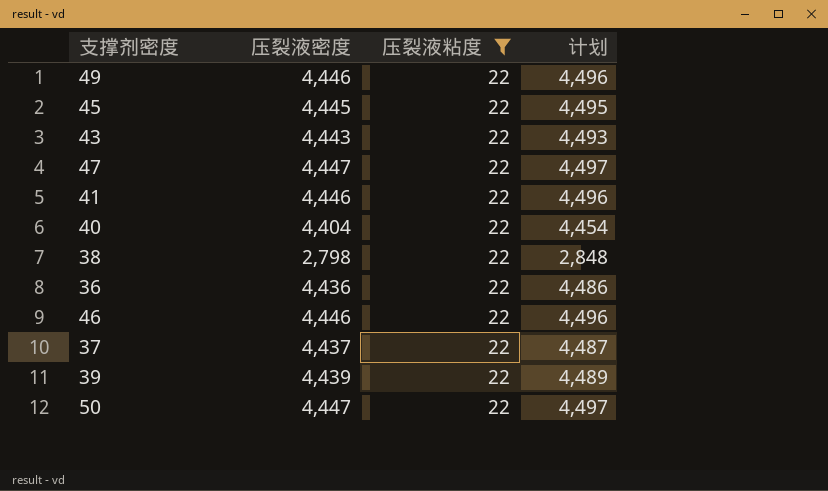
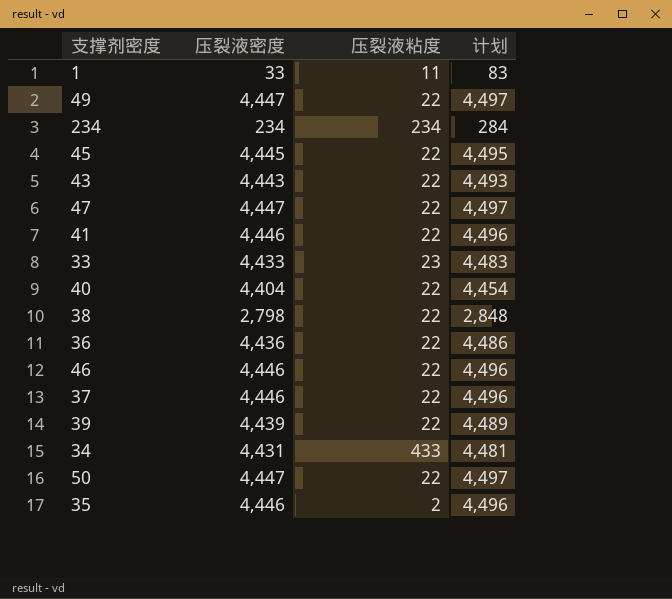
filter: 压裂液粘度 = 22 -> none
49 | 压裂液密度: 4,446 -> 4,447
49 | 计划: 4,496 -> 4,497
37 | 压裂液密度: 4,437 -> 4,446
37 | 计划: 4,487 -> 4,496

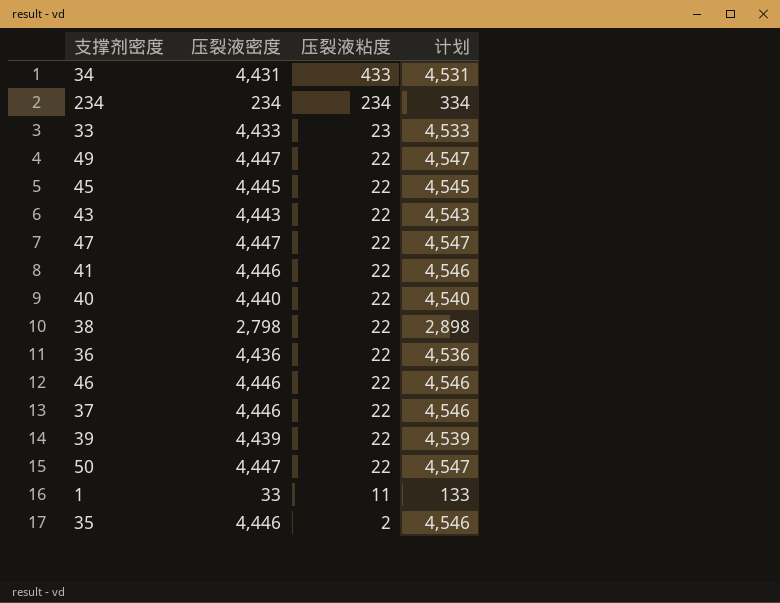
row order: none -> 压裂液粘度 descending
column 计划 | formula: [压裂液密度] + 50 -> [压裂液密度] + 100
40 | 压裂液密度: 4,404 -> 4,440

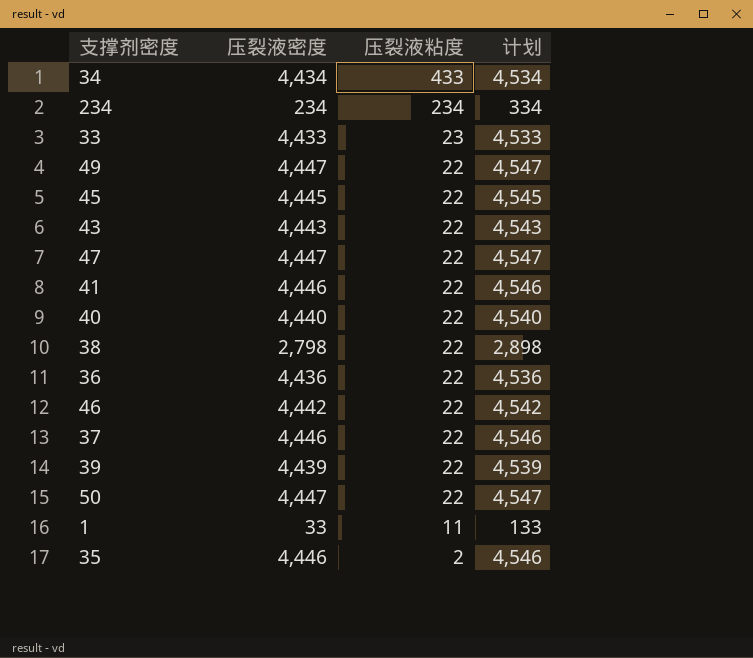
34 | 压裂液密度: 4,431 -> 4,434
34 | 计划: 4,531 -> 4,534
46 | 压裂液密度: 4,446 -> 4,442
46 | 计划: 4,546 -> 4,542

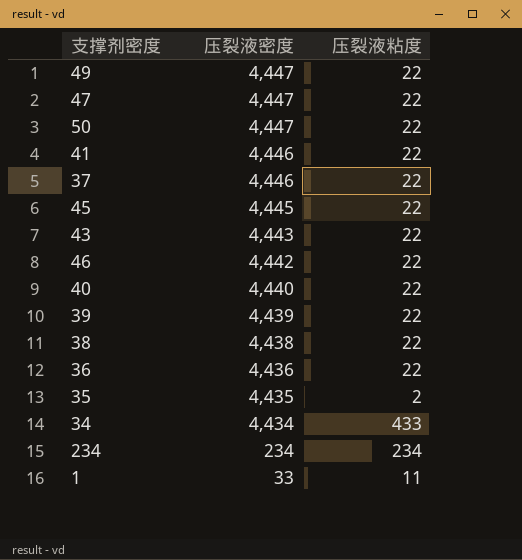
row order: 压裂液粘度 descending -> 压裂液密度 descending
column 计划 | formula: [压裂液密度] + 100 -> none
row 33: 4,433 | 23 | 4,533 -> none
38 | 压裂液密度: 2,798 -> 4,438
35 | 压裂液密度: 4,446 -> 4,435

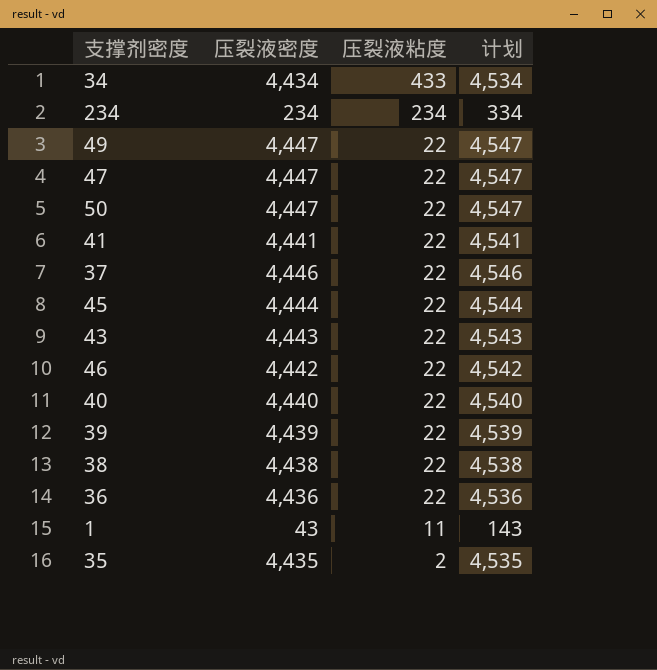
row order: 压裂液密度 descending -> 压裂液粘度 descending
column 计划 | formula: none -> [压裂液密度] + 100
41 | 压裂液密度: 4,446 -> 4,441
45 | 压裂液密度: 4,445 -> 4,444
1 | 压裂液密度: 33 -> 43

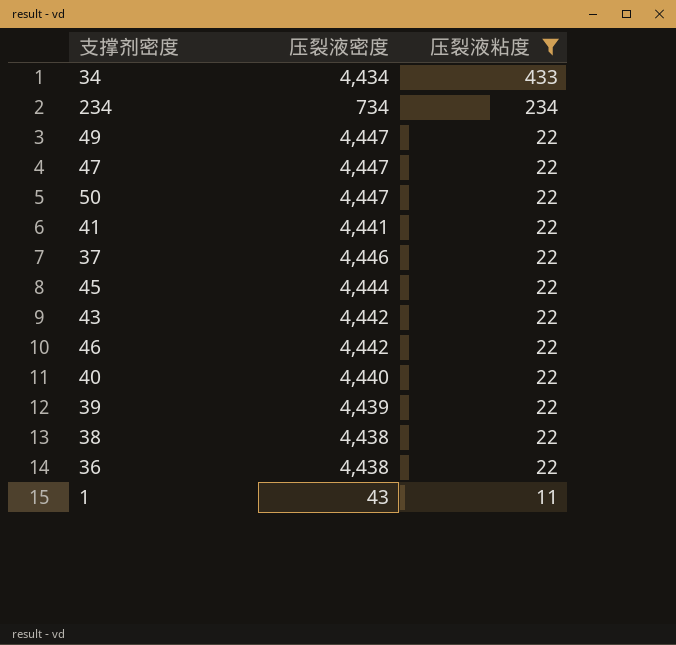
filter: none -> 压裂液粘度 != 2
column 计划 | formula: [压裂液密度] + 100 -> none
234 | 压裂液密度: 234 -> 734
43 | 压裂液密度: 4,443 -> 4,442
36 | 压裂液密度: 4,436 -> 4,438

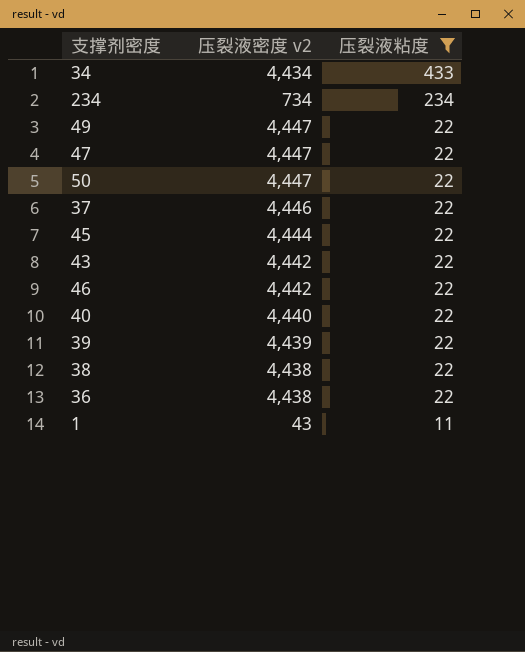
column name: 压裂液密度 -> 压裂液密度 v2
row 41: 4,441 | 22 -> none

